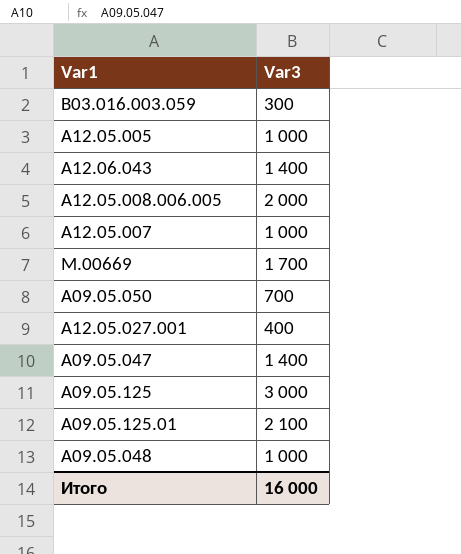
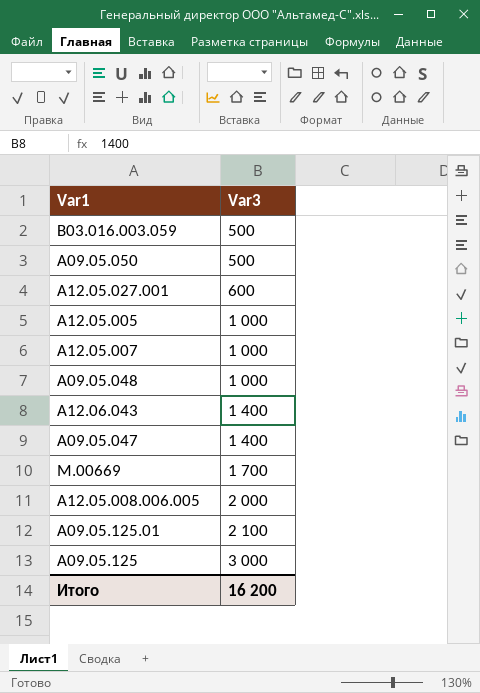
row order: none -> Var3 ascending
В03.016.003.059 | Var3: 300 -> 500
А09.05.050 | Var3: 700 -> 500
А12.05.027.001 | Var3: 400 -> 600
Итого | Var3: 16 000 -> 16 200

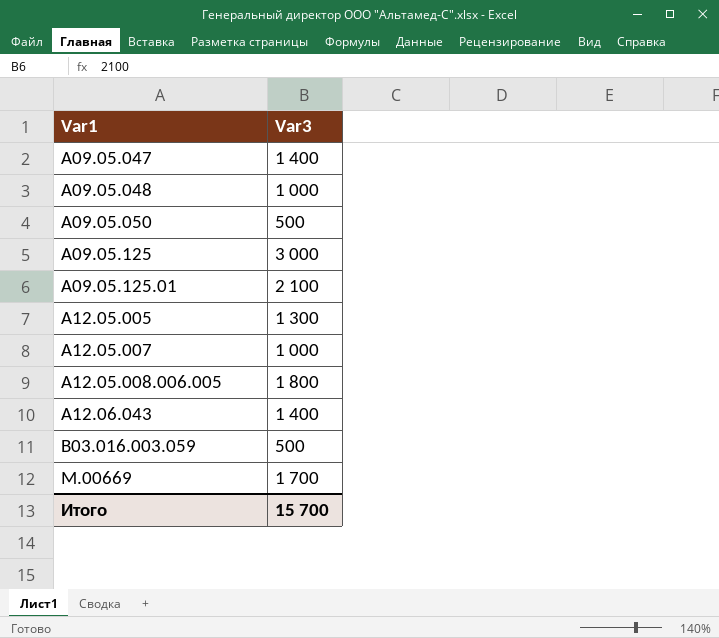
row order: Var3 ascending -> Var1 ascending
row А12.05.027.001: 600 -> none
А12.05.005 | Var3: 1 000 -> 1 300
А12.05.008.006.005 | Var3: 2 000 -> 1 800
Итого | Var3: 16 200 -> 15 700

